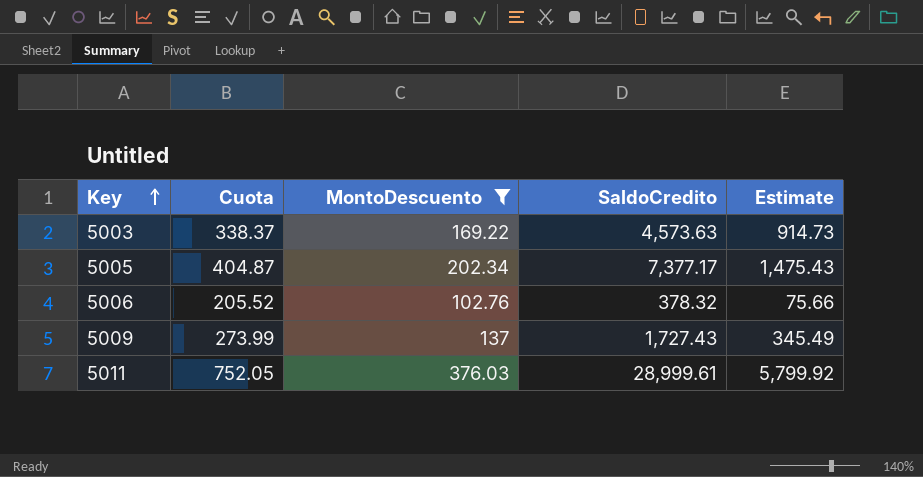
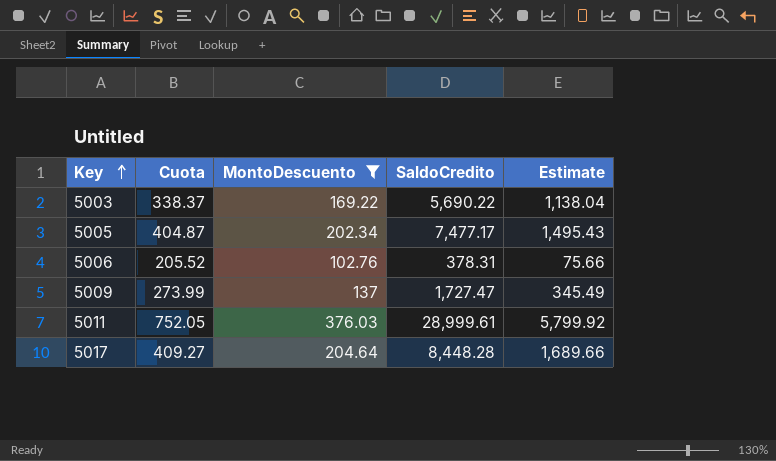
5003 | SaldoCredito: 4,573.63 -> 5,690.22
5003 | Estimate: 914.73 -> 1,138.04
5005 | SaldoCredito: 7,377.17 -> 7,477.17
5005 | Estimate: 1,475.43 -> 1,495.43
5006 | SaldoCredito: 378.32 -> 378.31
5009 | SaldoCredito: 1,727.43 -> 1,727.47
row 5017: none -> 409.27 | 204.64 | 8,448.28 | 1,689.66

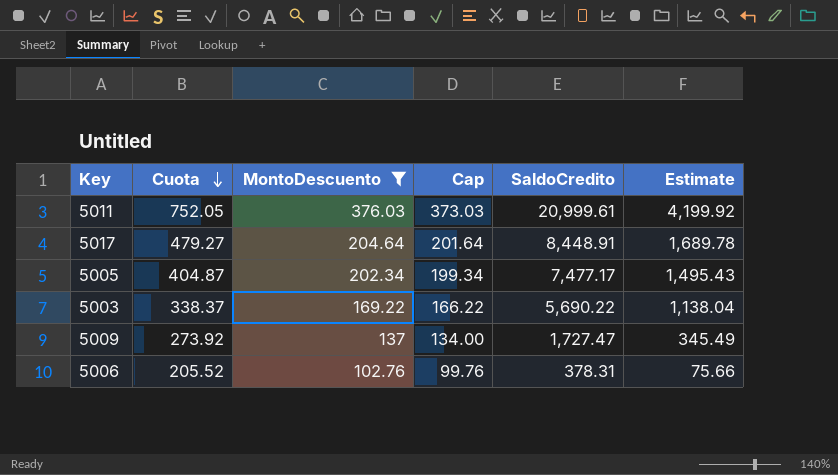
row order: Key ascending -> Cuota descending
column Cap | formula: none -> [MontoDescuento] - 3
5011 | SaldoCredito: 28,999.61 -> 20,999.61
5011 | Estimate: 5,799.92 -> 4,199.92
5017 | Cuota: 409.27 -> 479.27
5017 | SaldoCredito: 8,448.28 -> 8,448.91
5017 | Estimate: 1,689.66 -> 1,689.78
5009 | Cuota: 273.99 -> 273.92

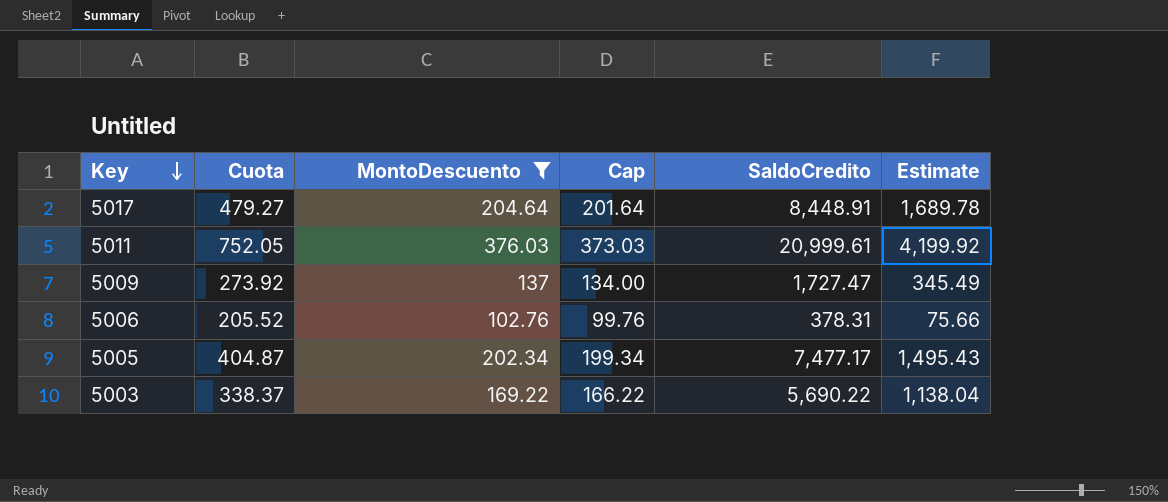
row order: Cuota descending -> Key descending

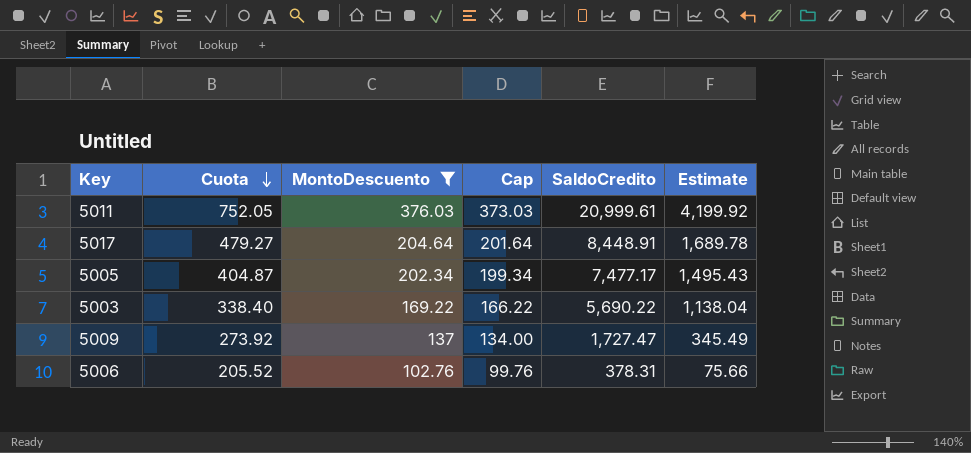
row order: Key descending -> Cuota descending
5003 | Cuota: 338.37 -> 338.40

